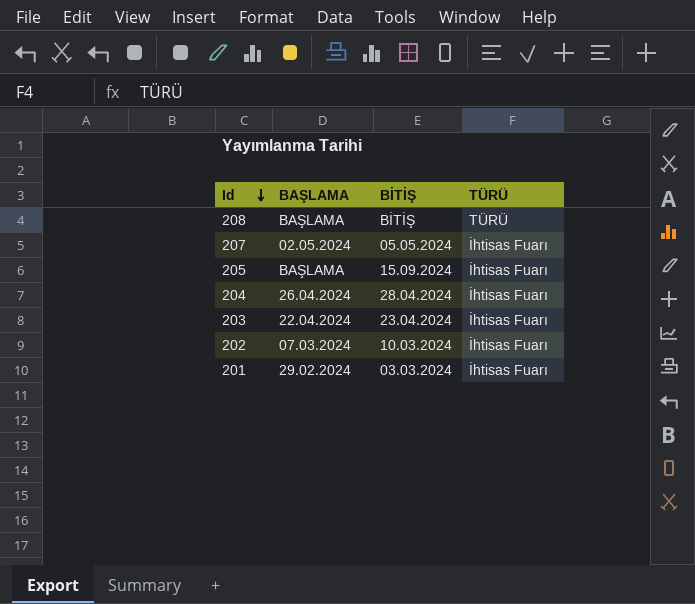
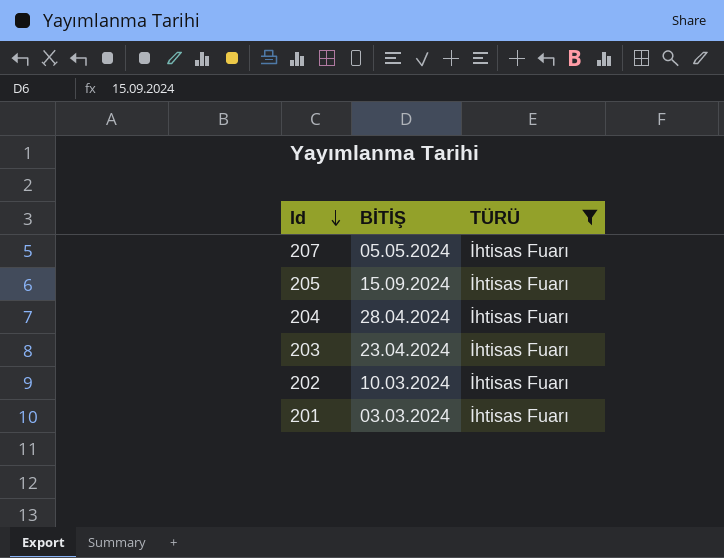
filter: none -> TÜRÜ = İhtisas Fuarı
column BAŞLAMA | position: 2 -> none

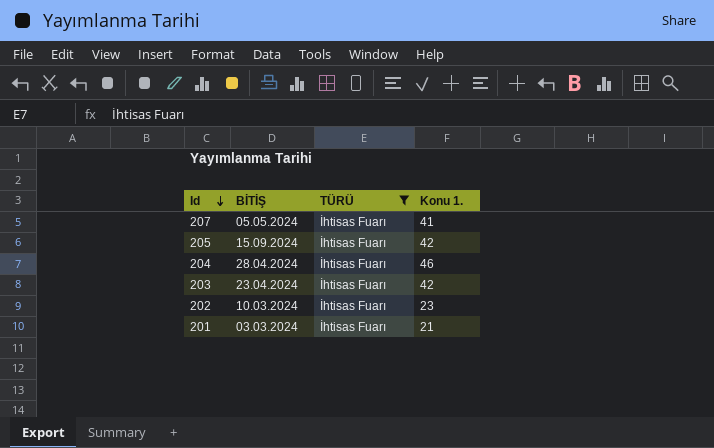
column Konu 1. | position: none -> 4

